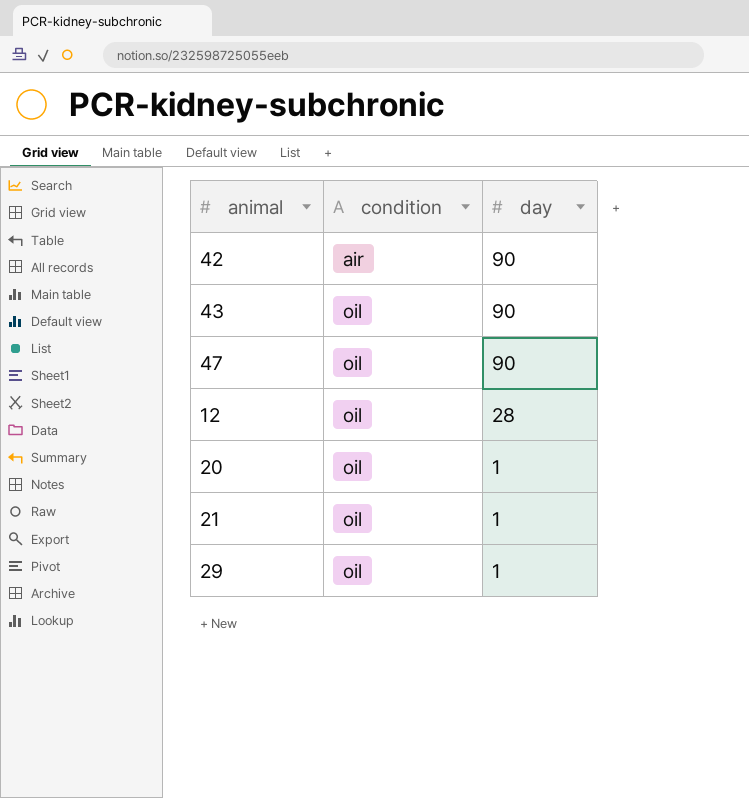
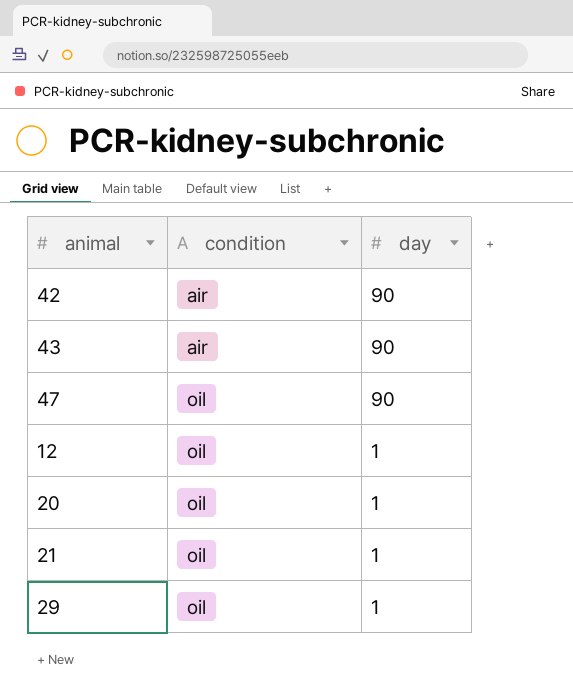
43 | condition: oil -> air
12 | day: 28 -> 1

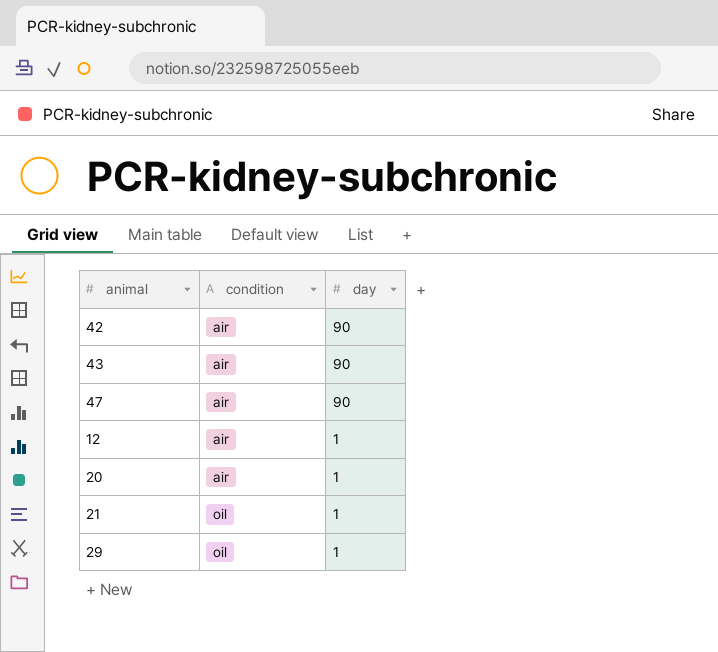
47 | condition: oil -> air
12 | condition: oil -> air
20 | condition: oil -> air

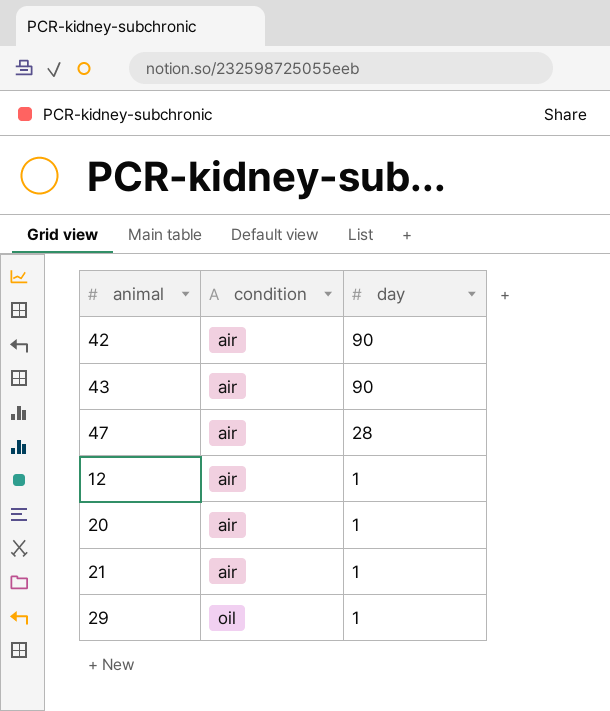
47 | day: 90 -> 28
21 | condition: oil -> air

